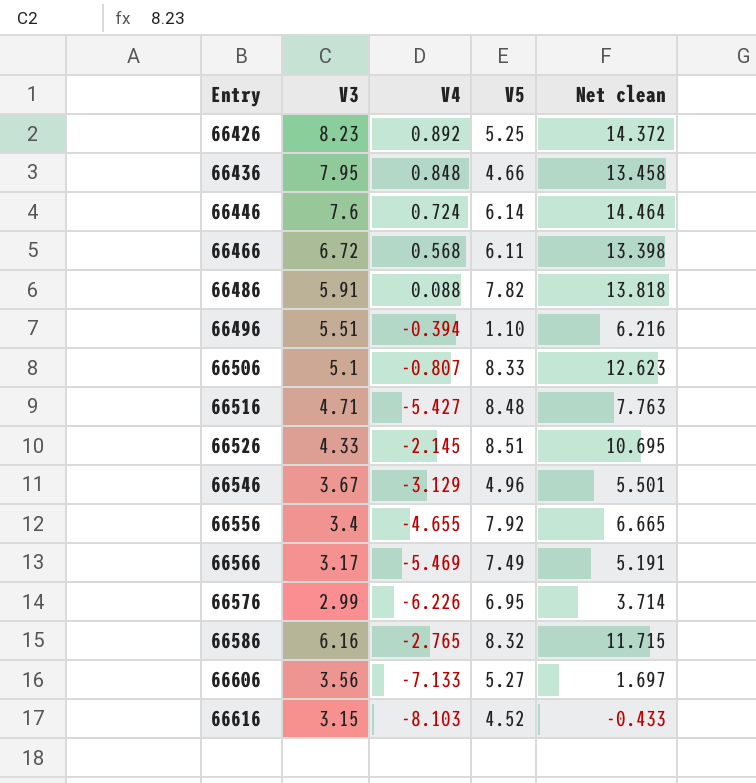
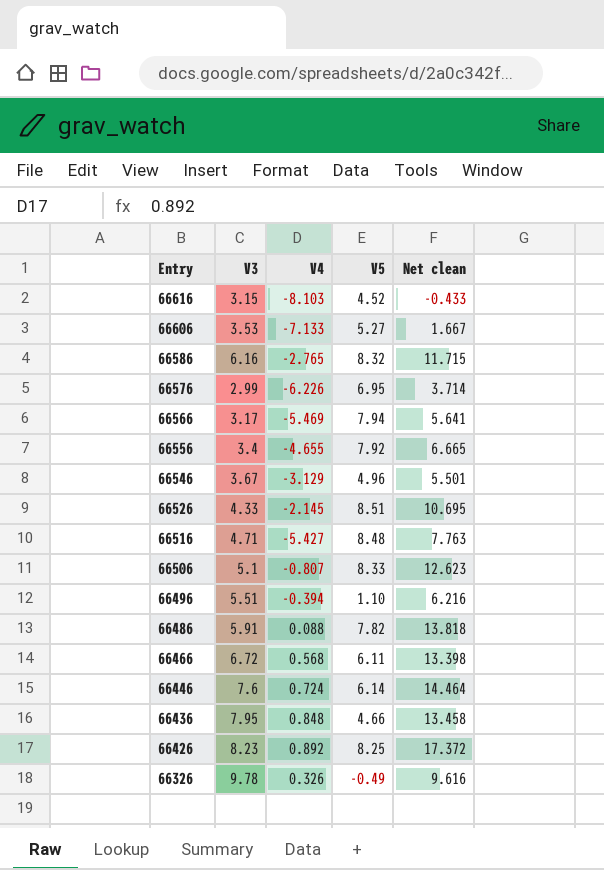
row order: Entry ascending -> Entry descending
66606 | V3: 3.56 -> 3.53
66606 | Net clean: 1.697 -> 1.667
66566 | V5: 7.49 -> 7.94
66566 | Net clean: 5.191 -> 5.641
66426 | V5: 5.25 -> 8.25
66426 | Net clean: 14.372 -> 17.372
row 66326: none -> 9.78 | 0.326 | -0.49 | 9.616

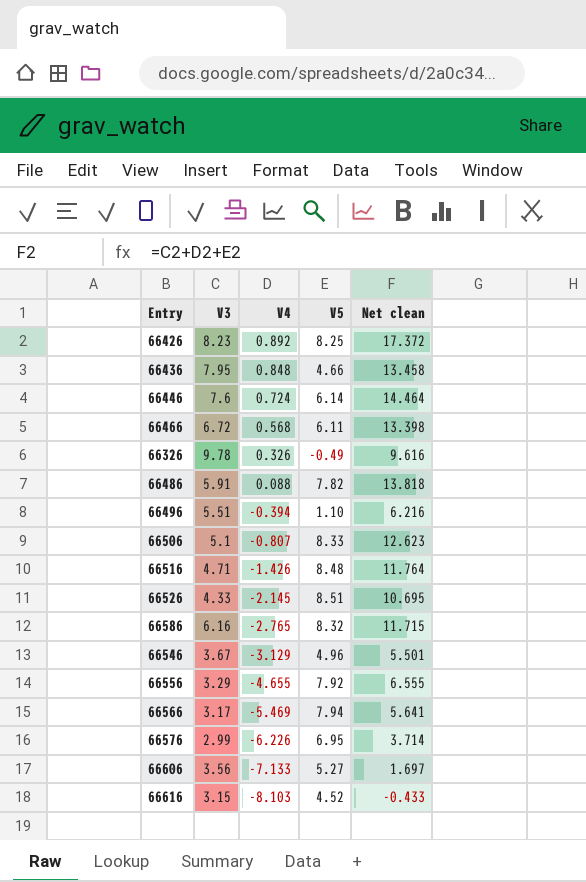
row order: Entry descending -> V4 descending
66516 | V4: -5.427 -> -1.426
66516 | Net clean: 7.763 -> 11.764
66556 | V3: 3.4 -> 3.29
66556 | Net clean: 6.665 -> 6.555
66606 | V3: 3.53 -> 3.56
66606 | Net clean: 1.667 -> 1.697

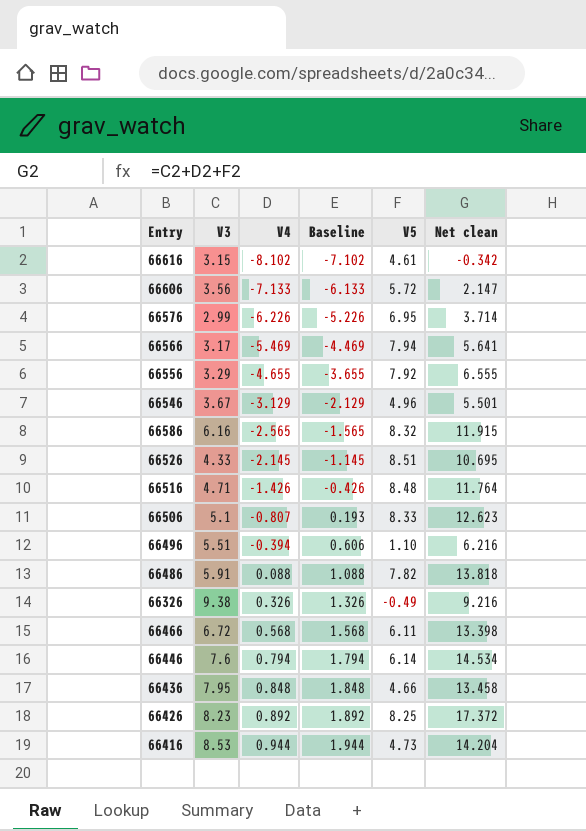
row order: V4 descending -> V4 ascending
column Baseline | formula: none -> [V4] + 1
66616 | V4: -8.103 -> -8.102
66616 | V5: 4.52 -> 4.61
66616 | Net clean: -0.433 -> -0.342
66606 | V5: 5.27 -> 5.72
66606 | Net clean: 1.697 -> 2.147
66586 | V4: -2.765 -> -2.565
66586 | Net clean: 11.715 -> 11.915
66326 | V3: 9.78 -> 9.38
66326 | Net clean: 9.616 -> 9.216
66446 | V4: 0.724 -> 0.794
66446 | Net clean: 14.464 -> 14.534
row 66416: none -> 8.53 | 0.944 | 1.944 | 4.73 | 14.204

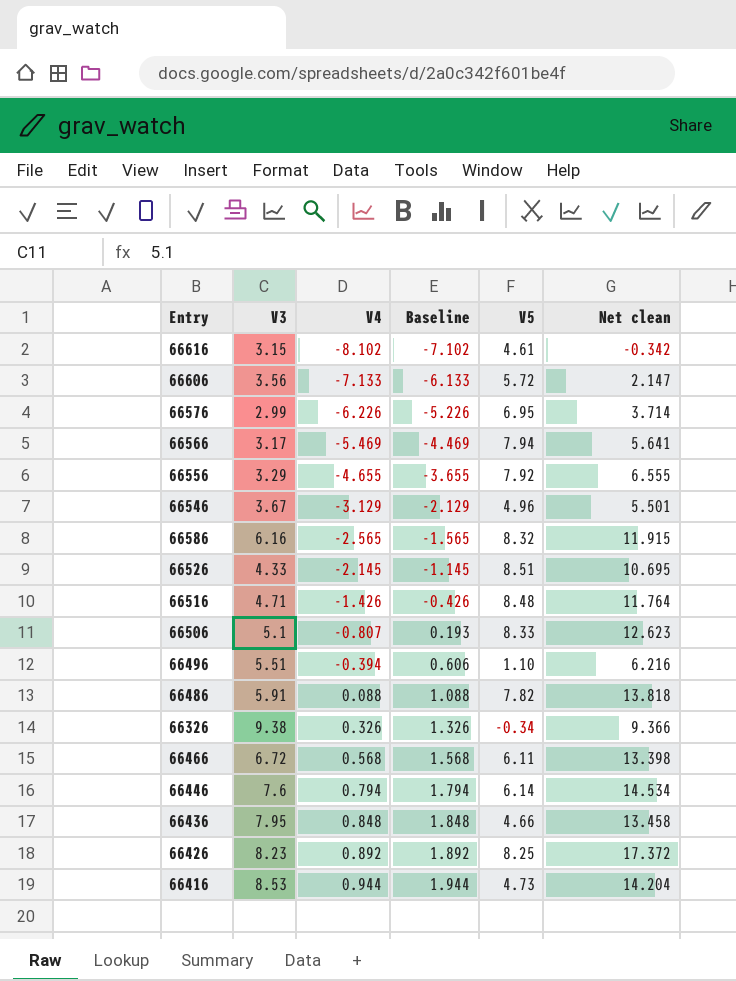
66326 | V5: -0.49 -> -0.34
66326 | Net clean: 9.216 -> 9.366

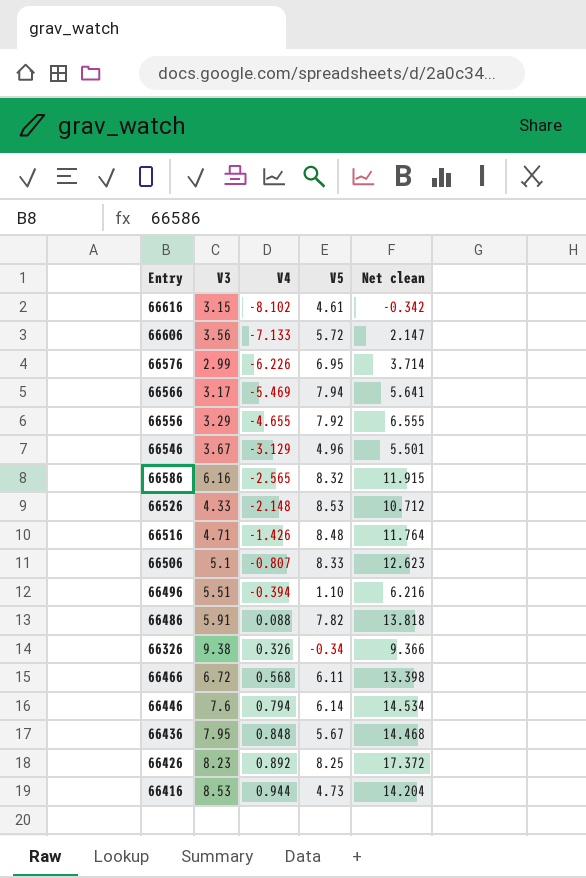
column Baseline | formula: [V4] + 1 -> none
66526 | V4: -2.145 -> -2.148
66526 | V5: 8.51 -> 8.53
66526 | Net clean: 10.695 -> 10.712
66436 | V5: 4.66 -> 5.67
66436 | Net clean: 13.458 -> 14.468

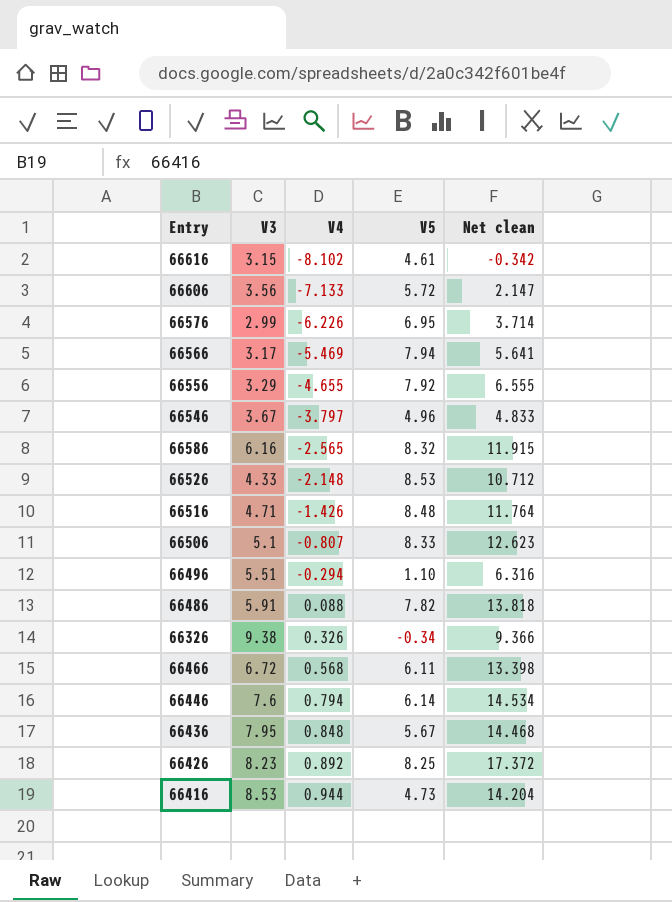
66546 | V4: -3.129 -> -3.797
66546 | Net clean: 5.501 -> 4.833
66496 | V4: -0.394 -> -0.294
66496 | Net clean: 6.216 -> 6.316

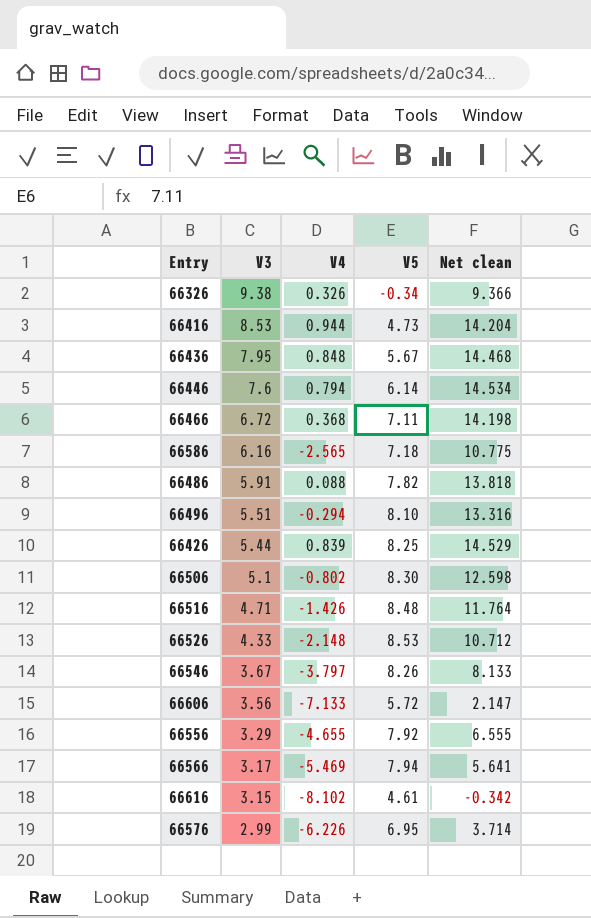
row order: V4 ascending -> V3 descending
66466 | V4: 0.568 -> 0.368
66466 | V5: 6.11 -> 7.11
66466 | Net clean: 13.398 -> 14.198
66586 | V5: 8.32 -> 7.18
66586 | Net clean: 11.915 -> 10.775
66496 | V5: 1.10 -> 8.10
66496 | Net clean: 6.316 -> 13.316
66426 | V3: 8.23 -> 5.44
66426 | V4: 0.892 -> 0.839
66426 | Net clean: 17.372 -> 14.529
66506 | V4: -0.807 -> -0.802
66506 | V5: 8.33 -> 8.30
66506 | Net clean: 12.623 -> 12.598
66546 | V5: 4.96 -> 8.26
66546 | Net clean: 4.833 -> 8.133

